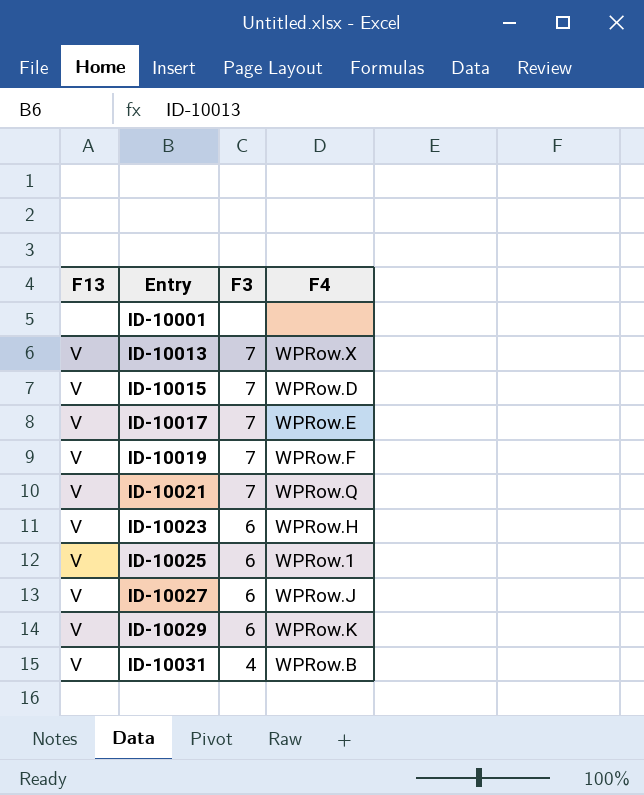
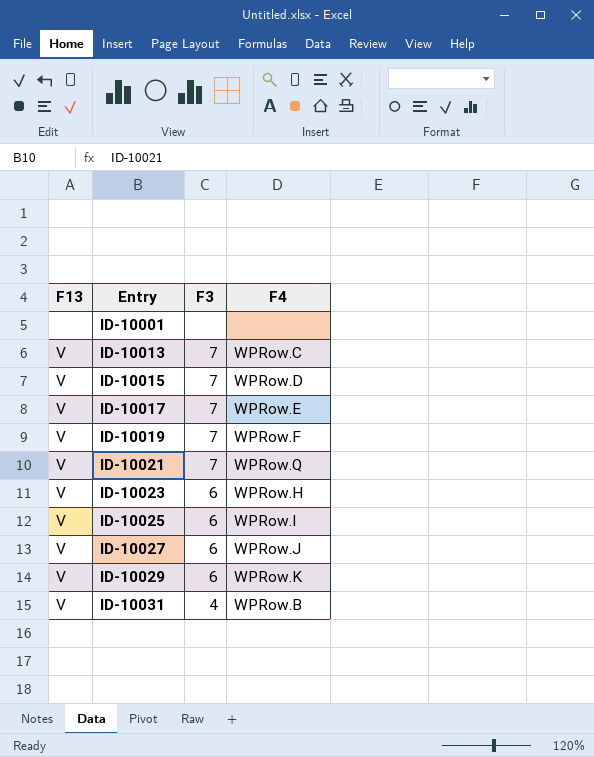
ID-10013 | F4: WPRow.X -> WPRow.C
ID-10025 | F4: WPRow.1 -> WPRow.I

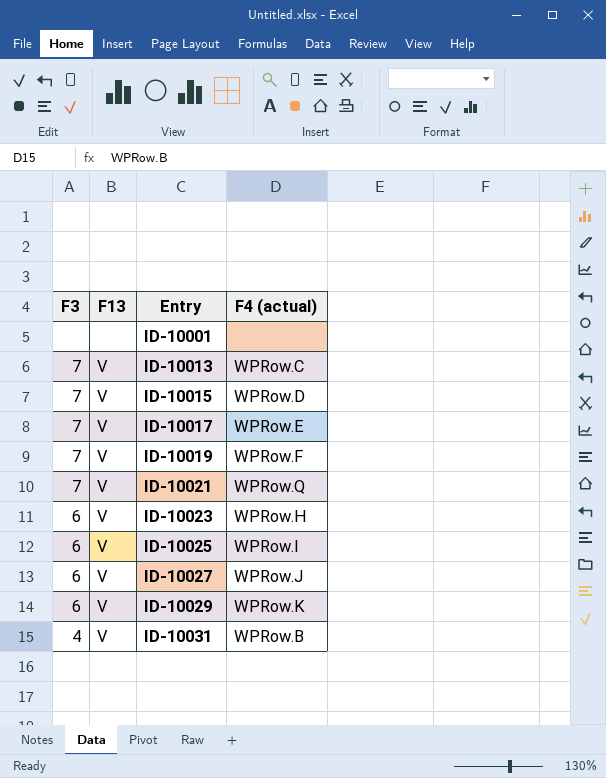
column F3 | position: 3 -> 1
column name: F4 -> F4 (actual)

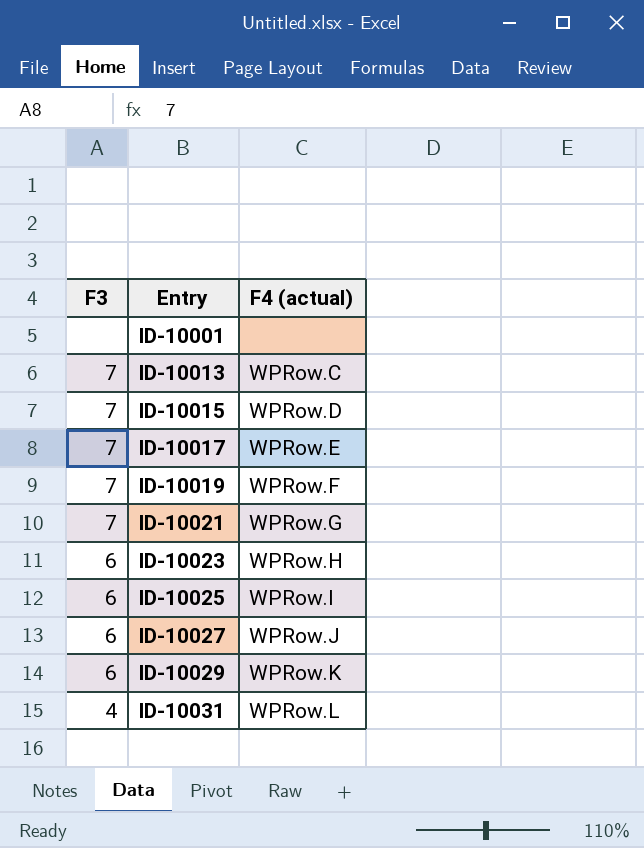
column F13 | position: 2 -> none
ID-10021 | F4 (actual): WPRow.Q -> WPRow.G
ID-10031 | F4 (actual): WPRow.B -> WPRow.L

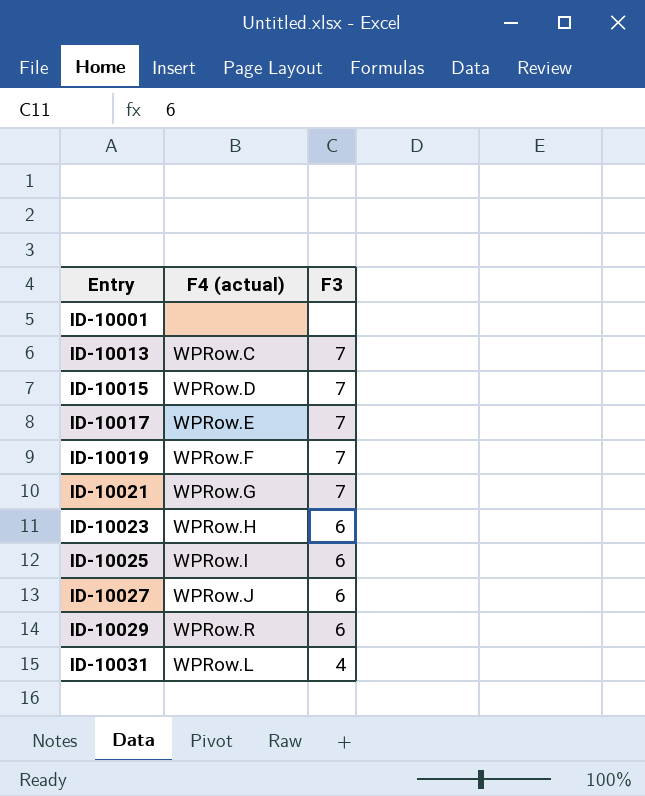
column F3 | position: 1 -> 3
ID-10029 | F4 (actual): WPRow.K -> WPRow.R

